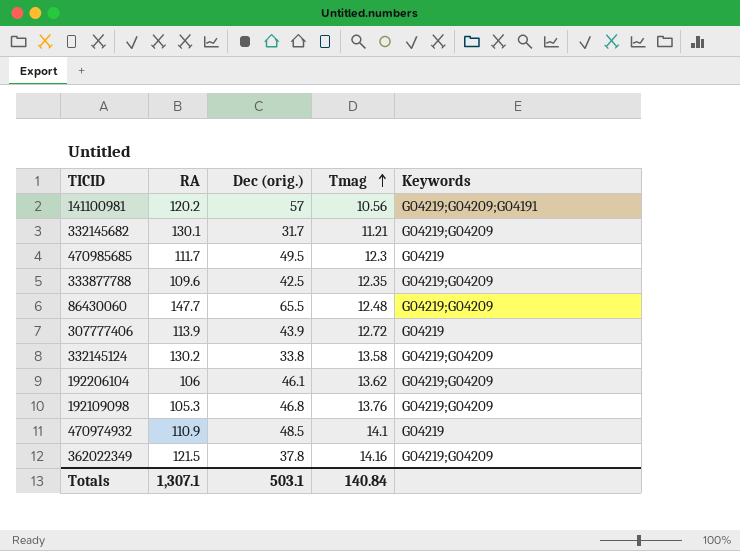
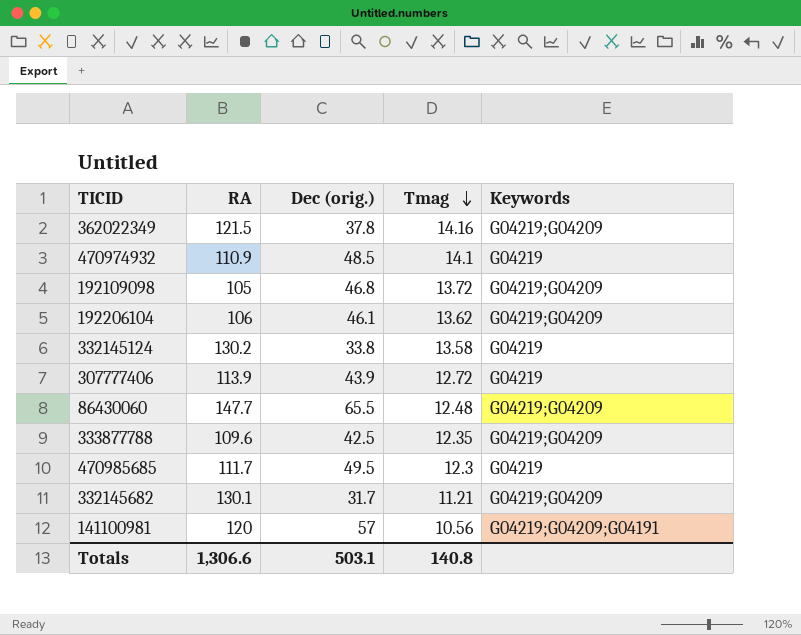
row order: Tmag ascending -> Tmag descending
192109098 | RA: 105.3 -> 105
192109098 | Tmag: 13.76 -> 13.72
332145124 | Keywords: G04219;G04209 -> G04219
141100981 | RA: 120.2 -> 120
Totals | RA: 1,307.1 -> 1,306.6
Totals | Tmag: 140.84 -> 140.8

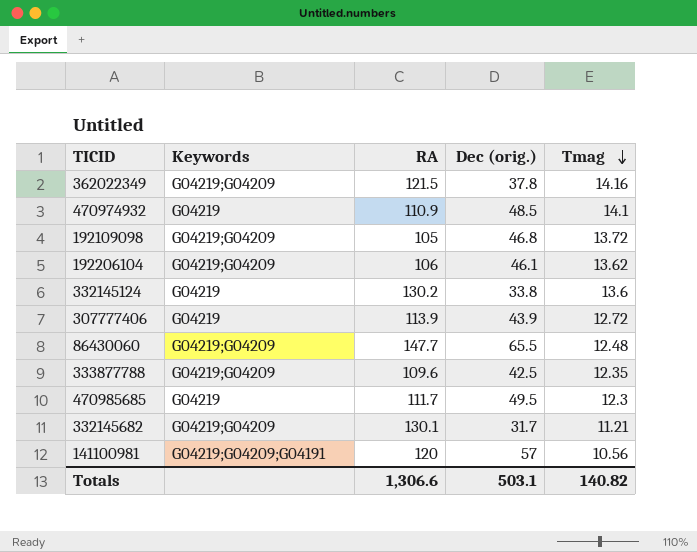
column Keywords | position: 5 -> 2
332145124 | Tmag: 13.58 -> 13.6
Totals | Tmag: 140.8 -> 140.82

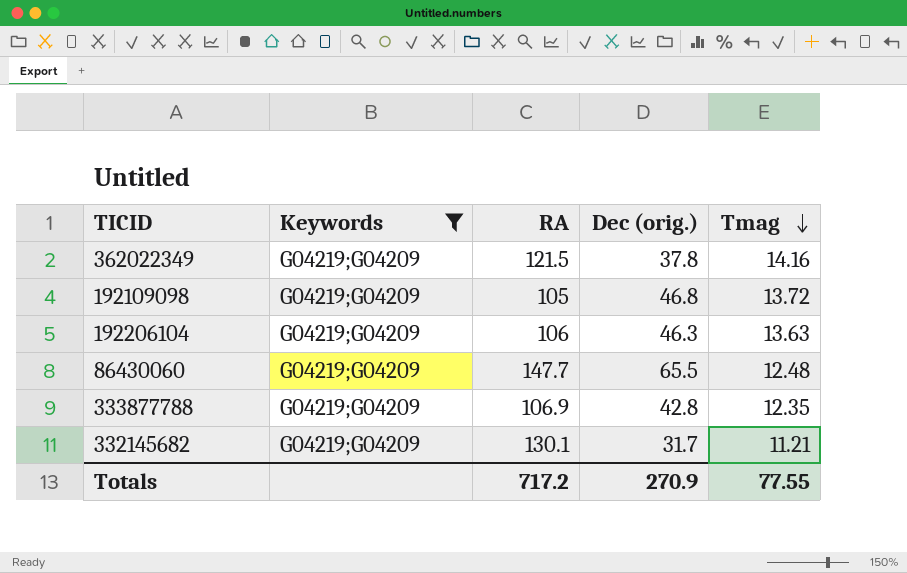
filter: none -> Keywords = G04219;G04209
192206104 | Dec (orig.): 46.1 -> 46.3
192206104 | Tmag: 13.62 -> 13.63
333877788 | RA: 109.6 -> 106.9
333877788 | Dec (orig.): 42.5 -> 42.8
Totals | RA: 1,306.6 -> 717.2
Totals | Dec (orig.): 503.1 -> 270.9
Totals | Tmag: 140.82 -> 77.55

